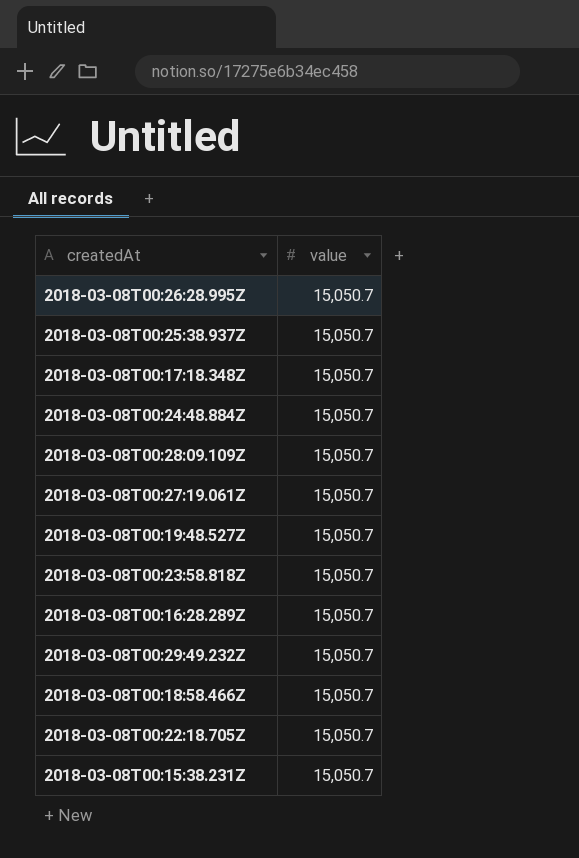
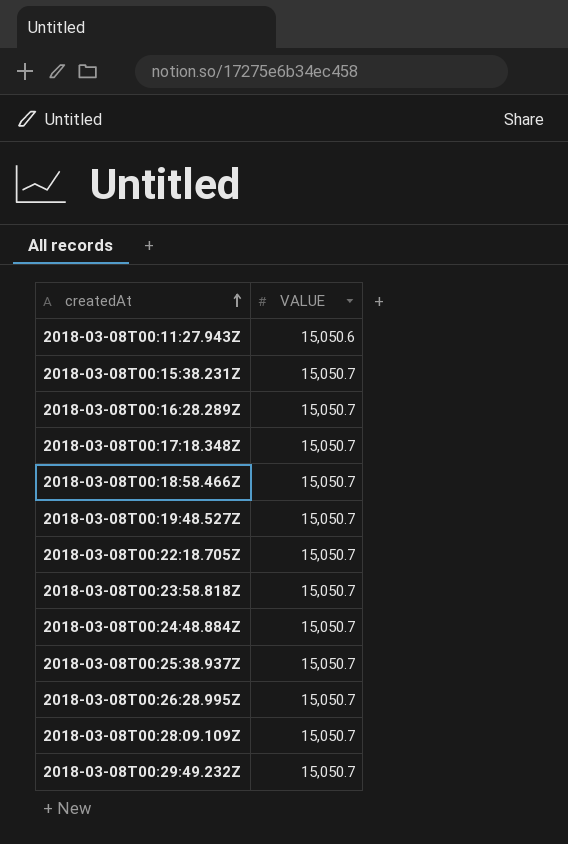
row order: none -> createdAt ascending
column name: value -> VALUE
row 2018-03-08T00:27:19.061Z: 15,050.7 -> none
row 2018-03-08T00:11:27.943Z: none -> 15,050.6

